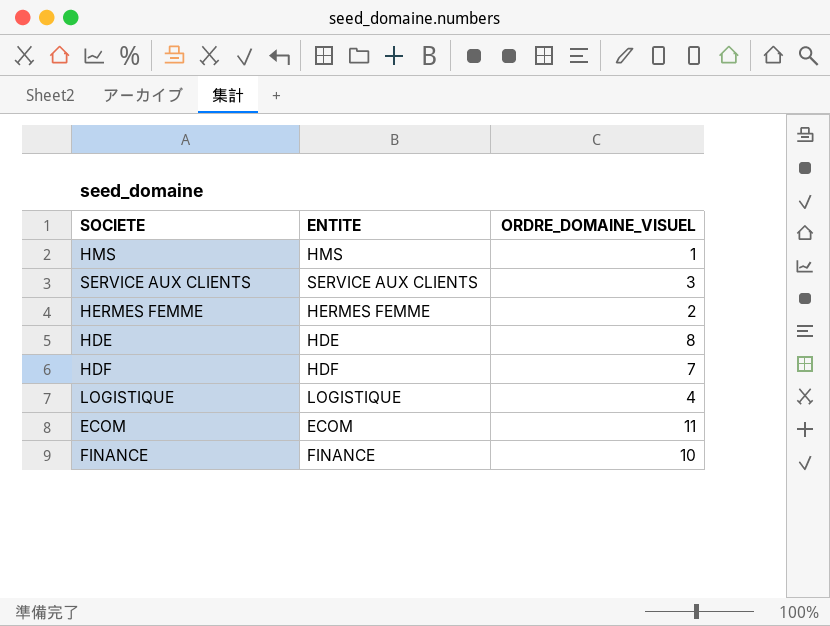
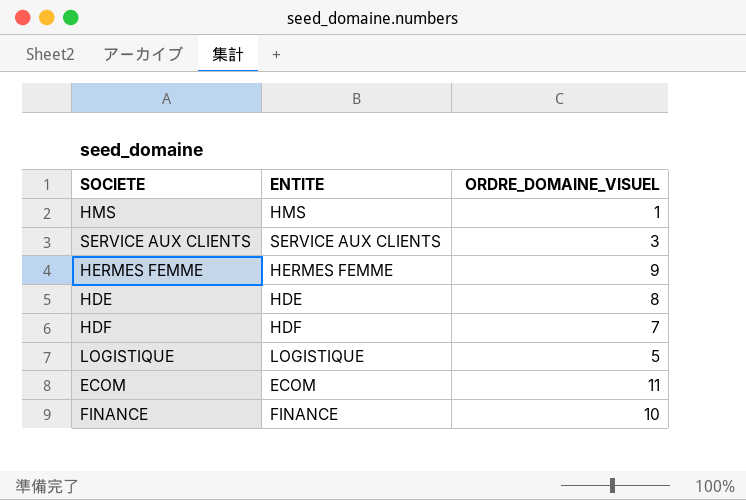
HERMES FEMME | ORDRE_DOMAINE_VISUEL: 2 -> 9
LOGISTIQUE | ORDRE_DOMAINE_VISUEL: 4 -> 5

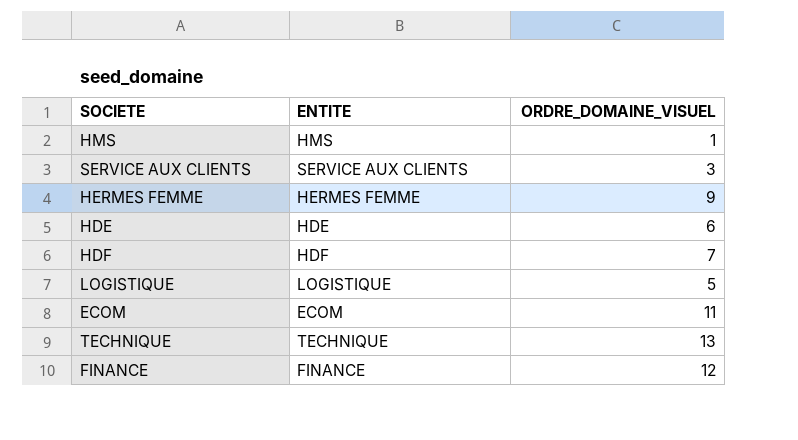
HDE | ORDRE_DOMAINE_VISUEL: 8 -> 6
row TECHNIQUE: none -> TECHNIQUE | 13
FINANCE | ORDRE_DOMAINE_VISUEL: 10 -> 12

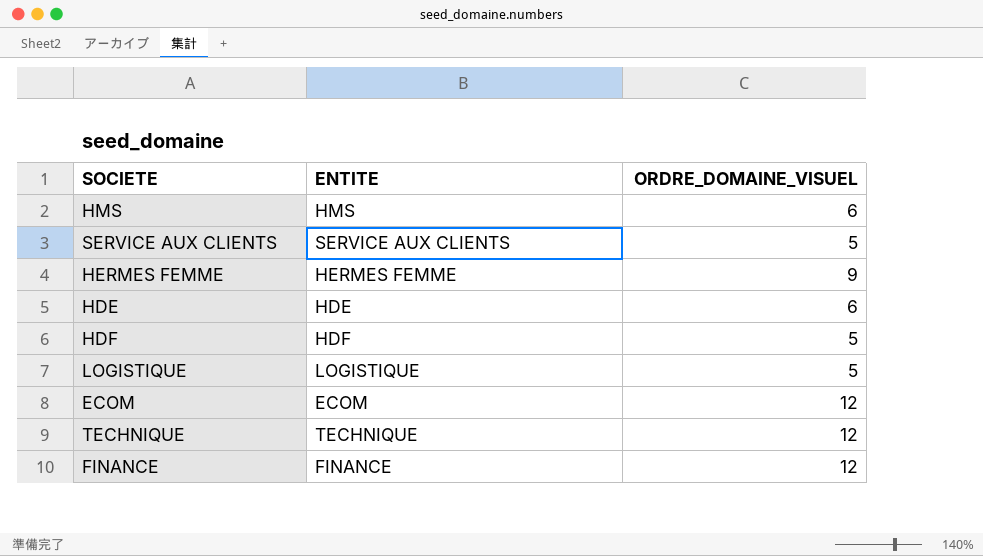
HMS | ORDRE_DOMAINE_VISUEL: 1 -> 6
SERVICE AUX CLIENTS | ORDRE_DOMAINE_VISUEL: 3 -> 5
HDF | ORDRE_DOMAINE_VISUEL: 7 -> 5
ECOM | ORDRE_DOMAINE_VISUEL: 11 -> 12
TECHNIQUE | ORDRE_DOMAINE_VISUEL: 13 -> 12

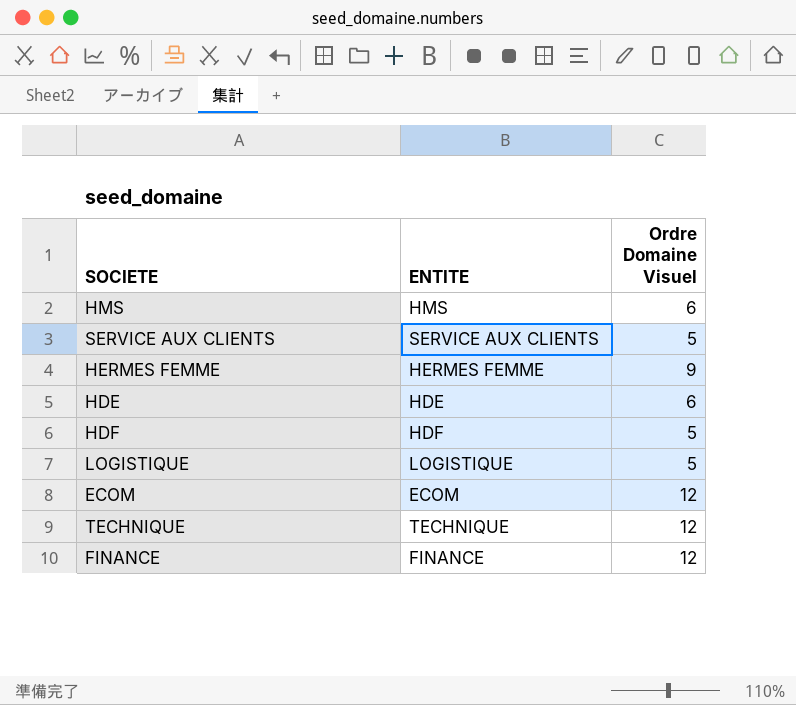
column name: ORDRE_DOMAINE_VISUEL -> Ordre Domaine Visuel

